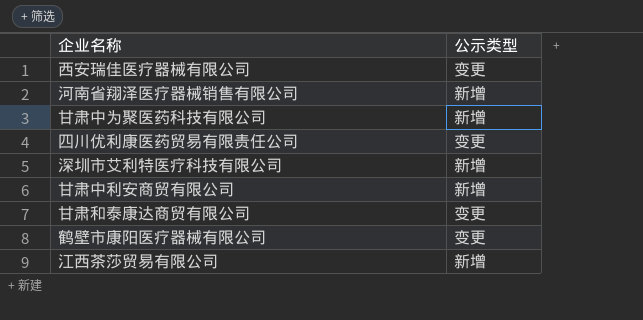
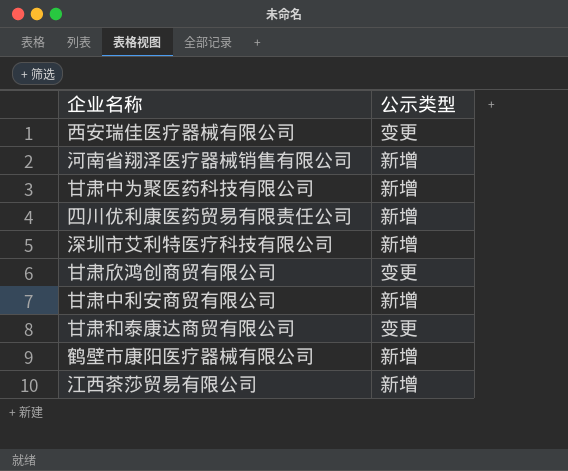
四川优利康医药贸易有限责任公司 | 公示类型: 变更 -> 新增
row 甘肃欣鸿创商贸有限公司: none -> 变更
鹤壁市康阳医疗器械有限公司 | 公示类型: 变更 -> 新增

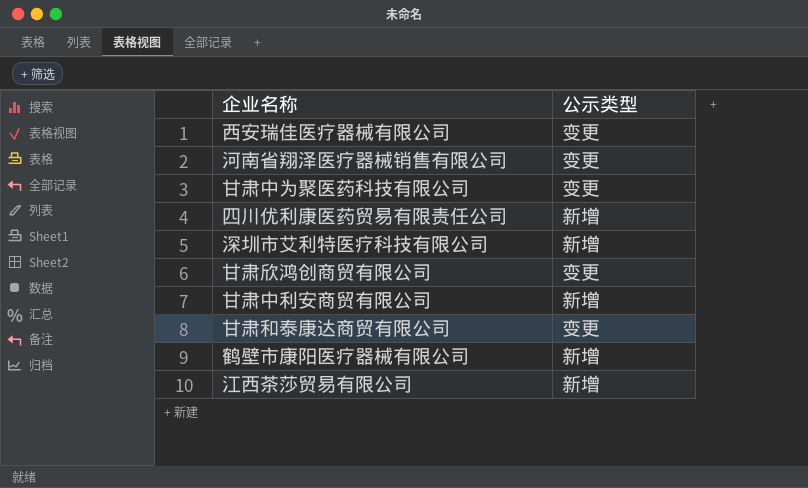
河南省翔泽医疗器械销售有限公司 | 公示类型: 新增 -> 变更
甘肃中为聚医药科技有限公司 | 公示类型: 新增 -> 变更

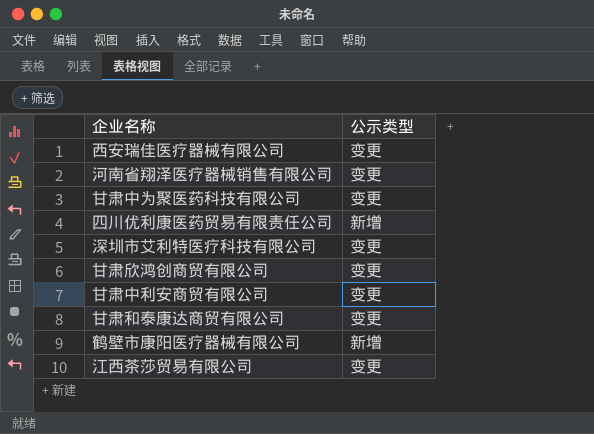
深圳市艾利特医疗科技有限公司 | 公示类型: 新增 -> 变更
甘肃中利安商贸有限公司 | 公示类型: 新增 -> 变更
江西茶莎贸易有限公司 | 公示类型: 新增 -> 变更

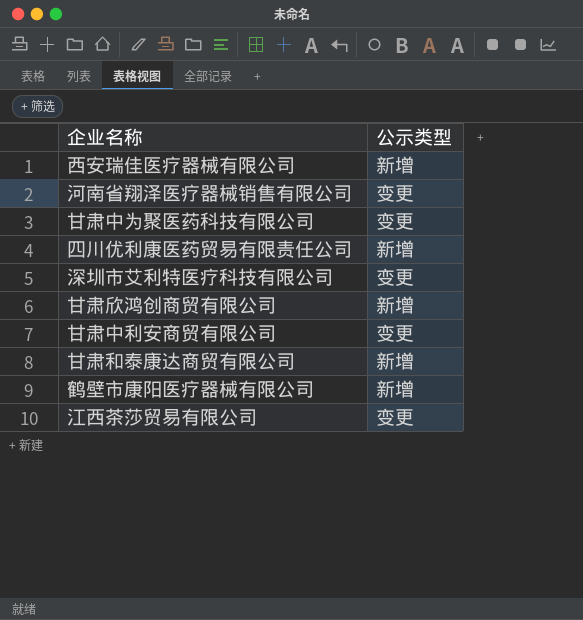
西安瑞佳医疗器械有限公司 | 公示类型: 变更 -> 新增
甘肃欣鸿创商贸有限公司 | 公示类型: 变更 -> 新增
甘肃和泰康达商贸有限公司 | 公示类型: 变更 -> 新增

